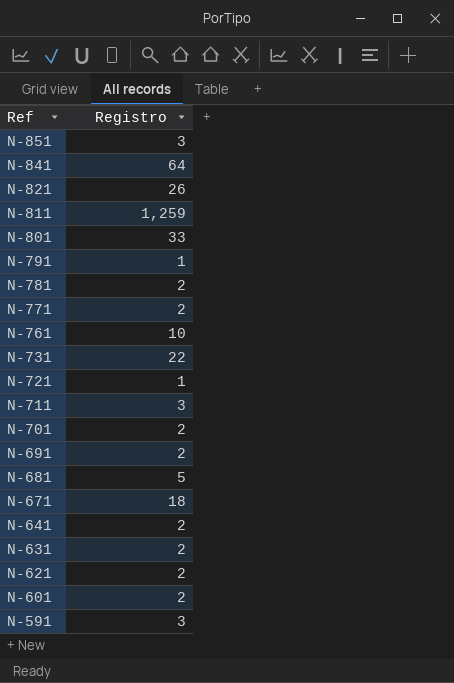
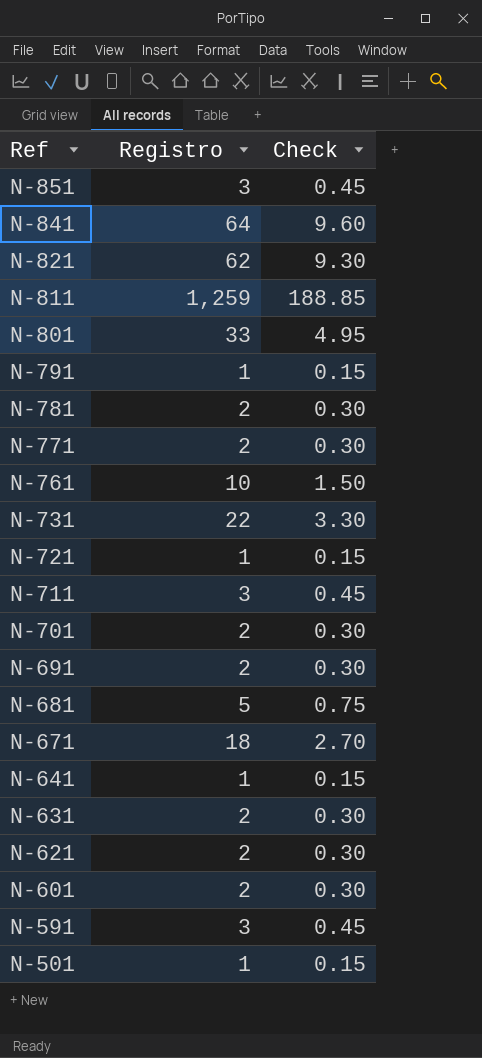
column Check | formula: none -> [Registro] * 0.15
N-821 | Registro: 26 -> 62
N-641 | Registro: 2 -> 1
row N-501: none -> 1 | 0.15

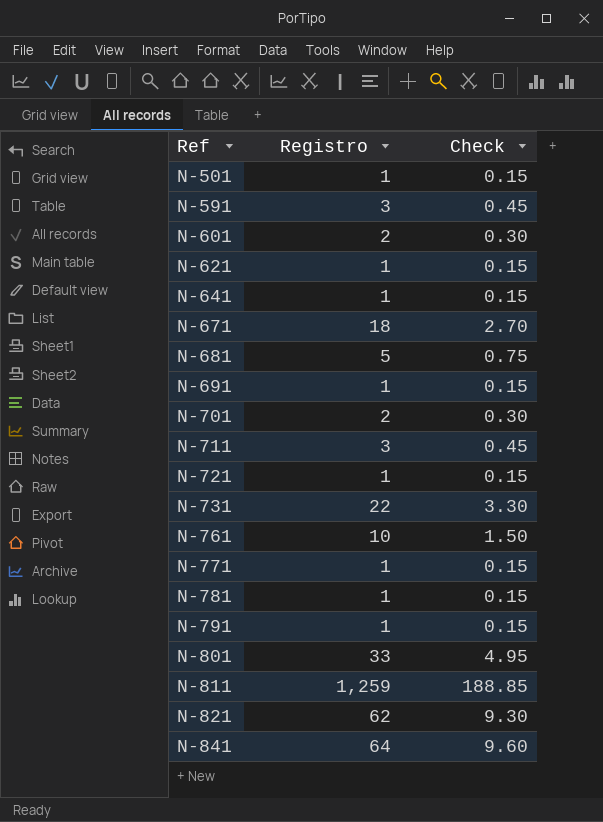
row order: Ref descending -> Ref ascending
row N-851: 3 | 0.45 -> none
row N-631: 2 | 0.30 -> none
N-621 | Registro: 2 -> 1
N-621 | Check: 0.30 -> 0.15
N-691 | Registro: 2 -> 1
N-691 | Check: 0.30 -> 0.15
N-771 | Registro: 2 -> 1
N-771 | Check: 0.30 -> 0.15
N-781 | Registro: 2 -> 1
N-781 | Check: 0.30 -> 0.15

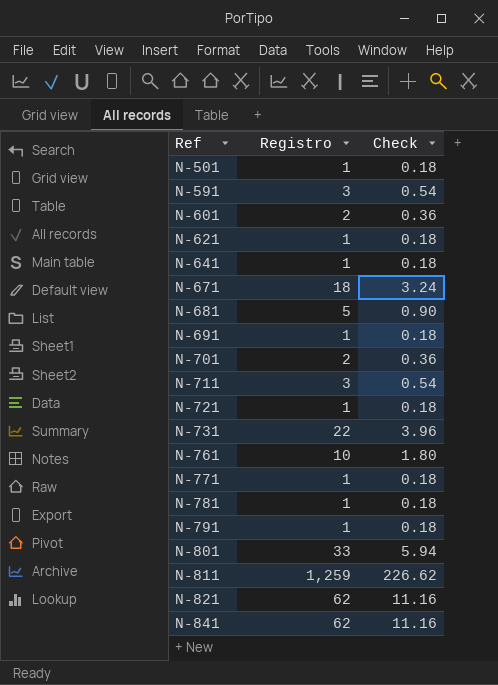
column Check | formula: [Registro] * 0.15 -> [Registro] * 0.18
N-841 | Registro: 64 -> 62

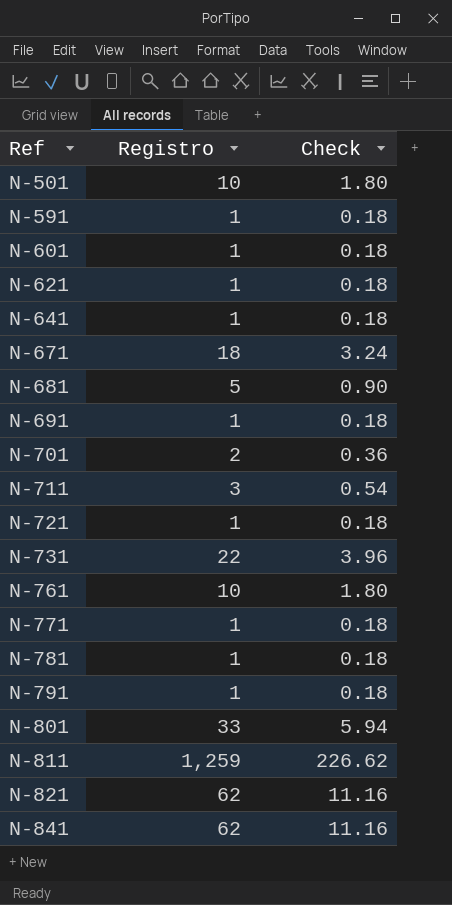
N-501 | Registro: 1 -> 10
N-501 | Check: 0.18 -> 1.80
N-591 | Registro: 3 -> 1
N-591 | Check: 0.54 -> 0.18
N-601 | Registro: 2 -> 1
N-601 | Check: 0.36 -> 0.18

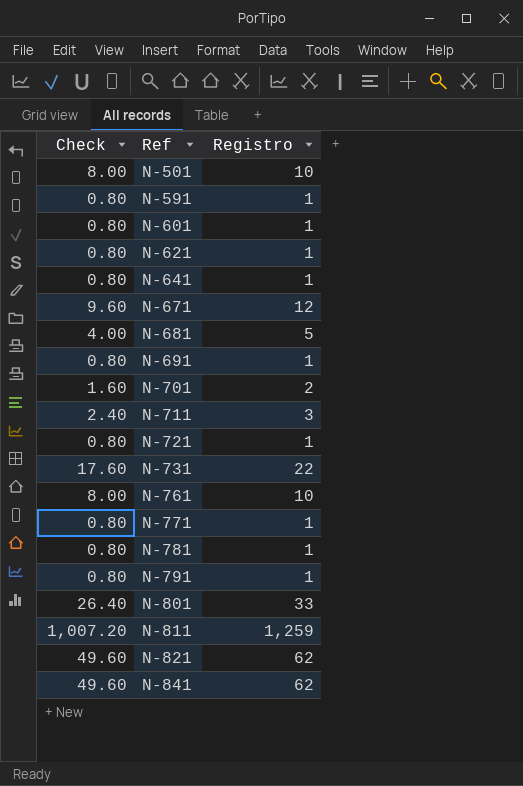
column Check | formula: [Registro] * 0.18 -> [Registro] * 0.8
column Check | position: 3 -> 1
N-671 | Registro: 18 -> 12

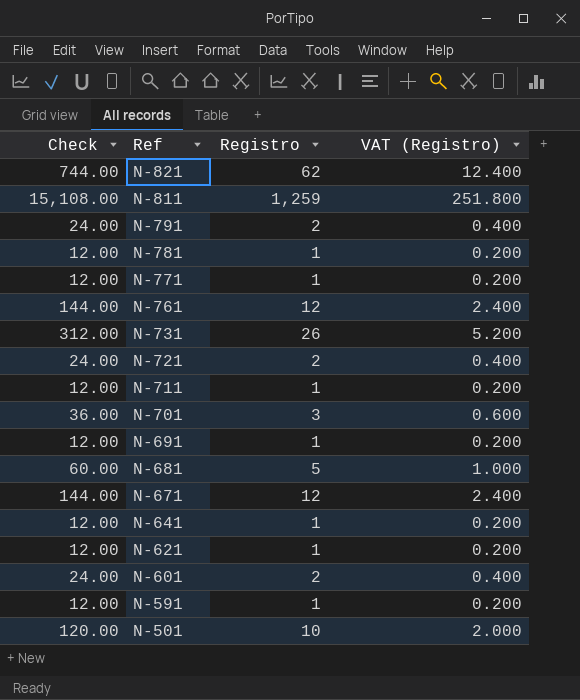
row order: Ref ascending -> Ref descending
column Check | formula: [Registro] * 0.8 -> [Registro] * 12
column VAT (Registro) | formula: none -> [Registro] * 0.2
row N-801: 26.40 | 33 -> none
row N-841: 49.60 | 62 -> none
N-791 | Registro: 1 -> 2
N-761 | Registro: 10 -> 12
N-731 | Registro: 22 -> 26
N-721 | Registro: 1 -> 2
N-711 | Registro: 3 -> 1
N-701 | Registro: 2 -> 3
N-601 | Registro: 1 -> 2

